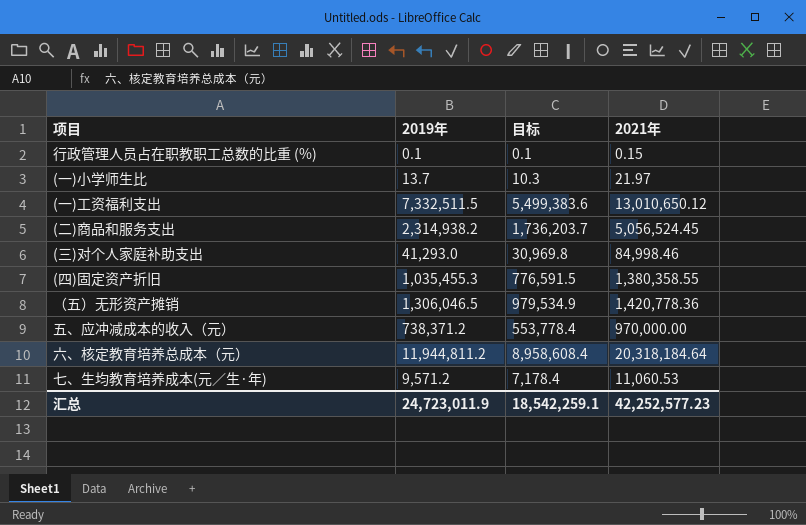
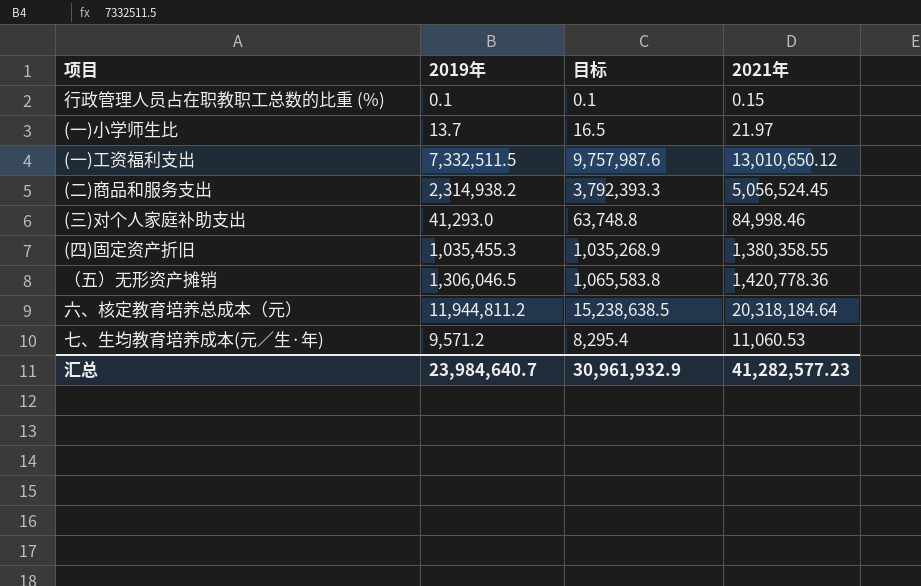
column 目标 | formula: [2019年] * 0.75 -> [2021年] * 0.75
row 五、应冲减成本的收入（元）: 738,371.2 | 553,778.4 | 970,000.00 -> none
汇总 | 2019年: 24,723,011.9 -> 23,984,640.7
汇总 | 目标: 18,542,259.1 -> 30,961,932.9
汇总 | 2021年: 42,252,577.23 -> 41,282,577.23

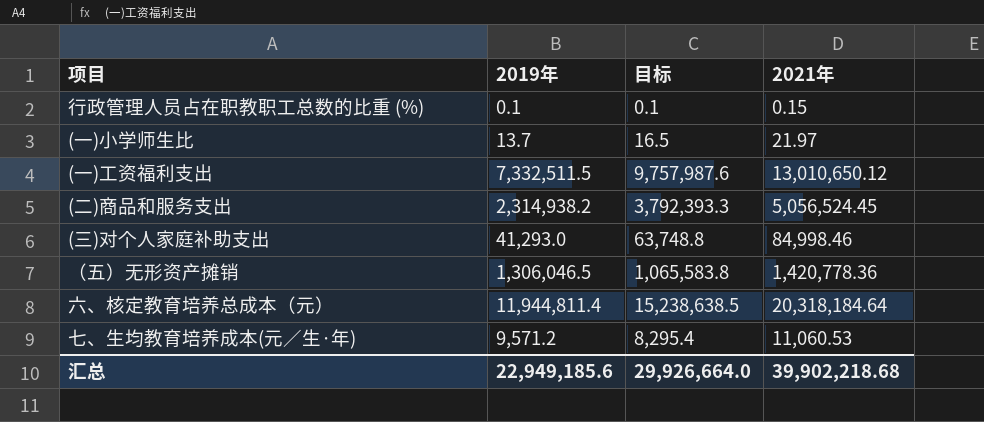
row (四)固定资产折旧: 1,035,455.3 | 1,035,268.9 | 1,380,358.55 -> none
六、核定教育培养总成本（元） | 2019年: 11,944,811.2 -> 11,944,811.4
汇总 | 2019年: 23,984,640.7 -> 22,949,185.6
汇总 | 目标: 30,961,932.9 -> 29,926,664.0
汇总 | 2021年: 41,282,577.23 -> 39,902,218.68

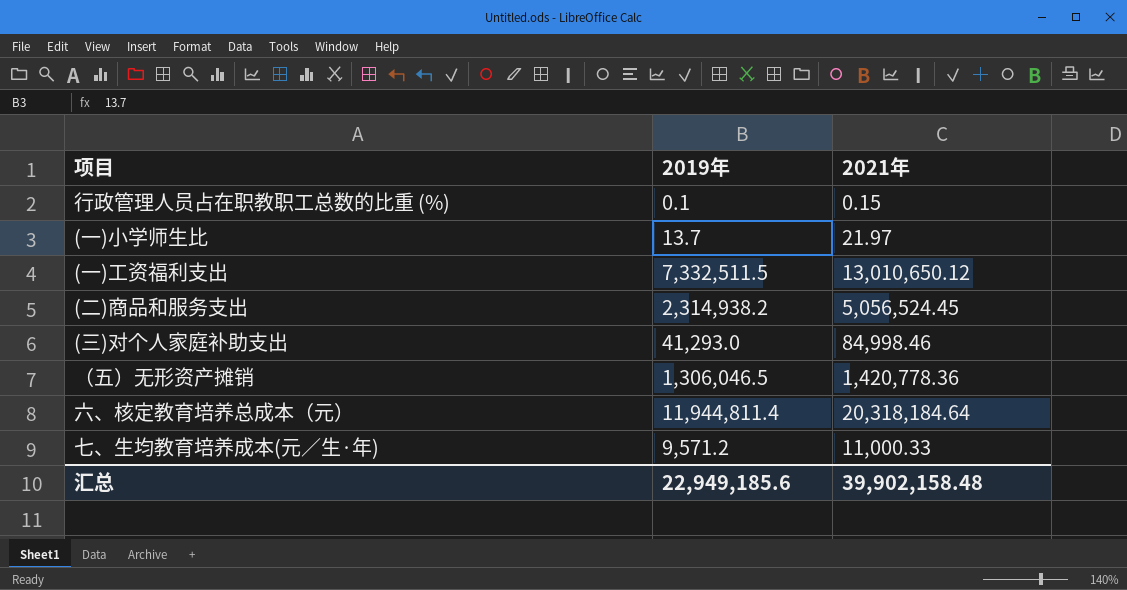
column 目标 | formula: [2021年] * 0.75 -> none
七、生均教育培养成本(元／生·年) | 2021年: 11,060.53 -> 11,000.33
汇总 | 2021年: 39,902,218.68 -> 39,902,158.48

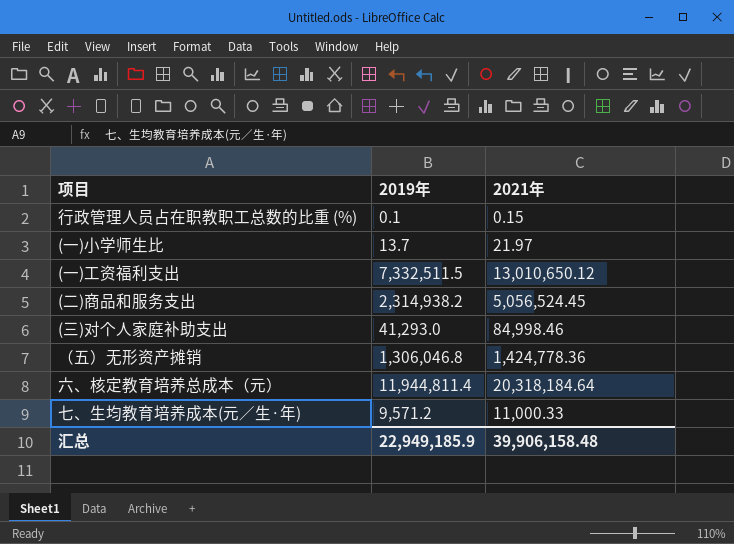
（五）无形资产摊销 | 2019年: 1,306,046.5 -> 1,306,046.8
（五）无形资产摊销 | 2021年: 1,420,778.36 -> 1,424,778.36
汇总 | 2019年: 22,949,185.6 -> 22,949,185.9
汇总 | 2021年: 39,902,158.48 -> 39,906,158.48

